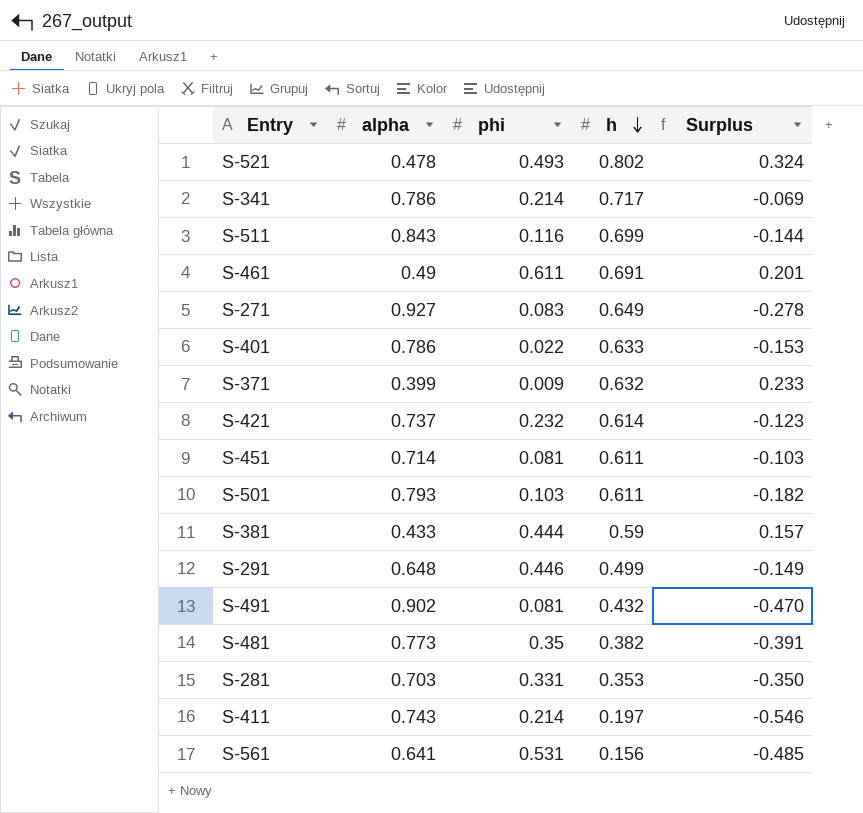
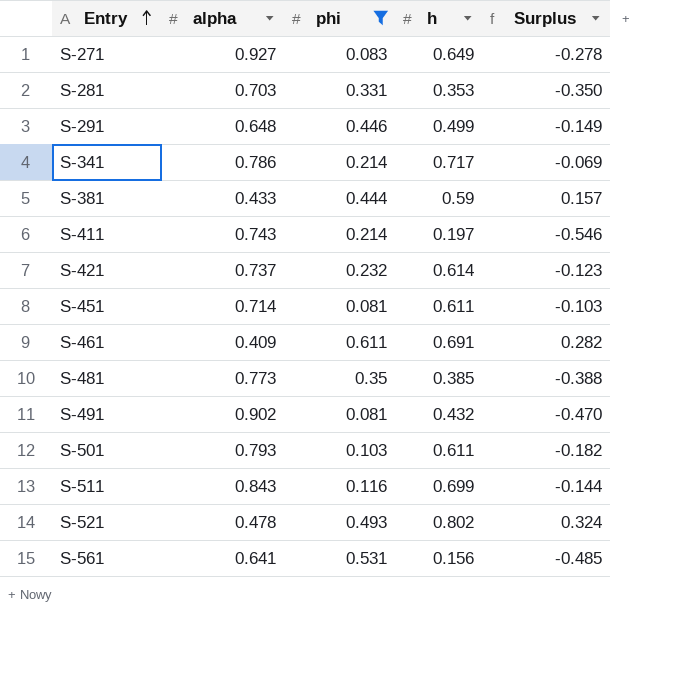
filter: none -> phi >= 0.081
row order: h descending -> Entry ascending
S-461 | alpha: 0.49 -> 0.409
S-461 | Surplus: 0.201 -> 0.282
S-481 | h: 0.382 -> 0.385
S-481 | Surplus: -0.391 -> -0.388

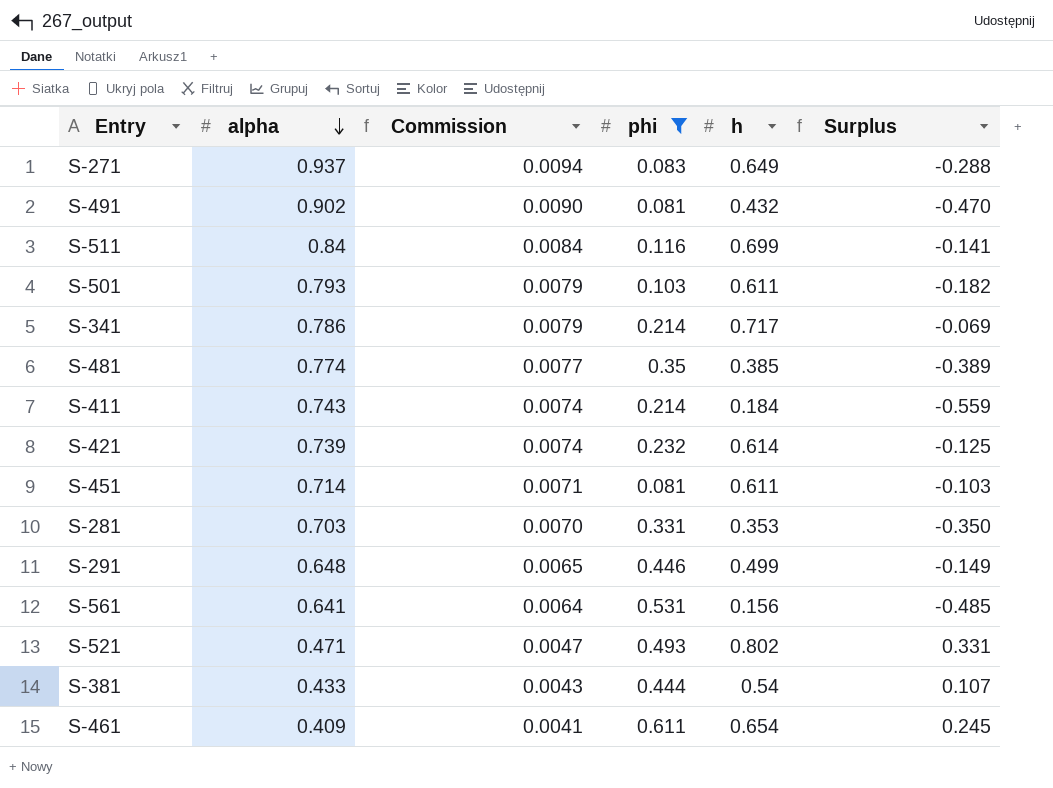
row order: Entry ascending -> alpha descending
column Commission | formula: none -> [alpha] * 0.01
S-271 | alpha: 0.927 -> 0.937
S-271 | Surplus: -0.278 -> -0.288
S-511 | alpha: 0.843 -> 0.84
S-511 | Surplus: -0.144 -> -0.141
S-481 | alpha: 0.773 -> 0.774
S-481 | Surplus: -0.388 -> -0.389
S-411 | h: 0.197 -> 0.184
S-411 | Surplus: -0.546 -> -0.559
S-421 | alpha: 0.737 -> 0.739
S-421 | Surplus: -0.123 -> -0.125
S-521 | alpha: 0.478 -> 0.471
S-521 | Surplus: 0.324 -> 0.331
S-381 | h: 0.59 -> 0.54
S-381 | Surplus: 0.157 -> 0.107
S-461 | h: 0.691 -> 0.654
S-461 | Surplus: 0.282 -> 0.245

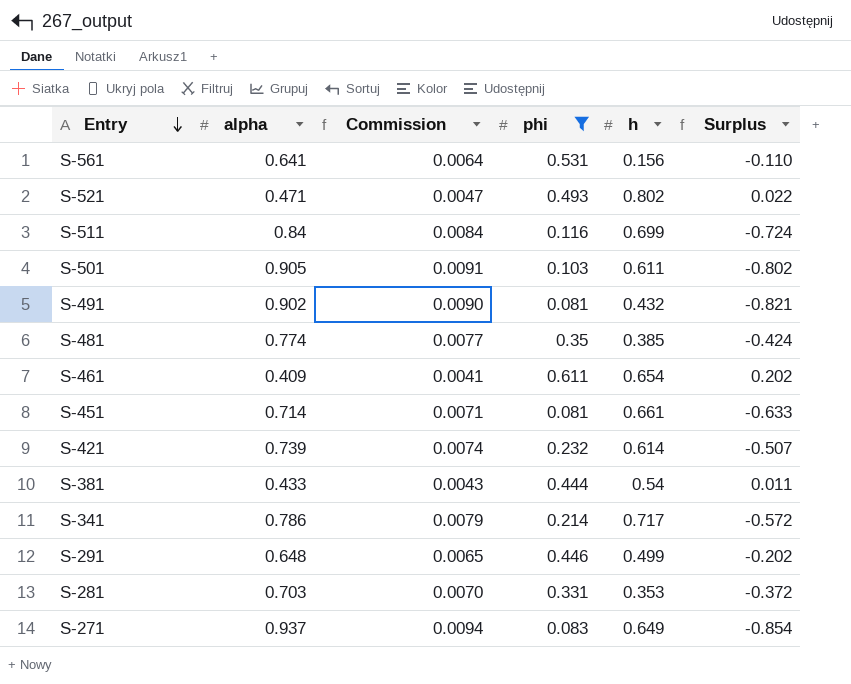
row order: alpha descending -> Entry descending
column Surplus | formula: [h] - [alpha] -> [phi] - [alpha]
row S-411: 0.743 | 0.0074 | 0.214 | 0.184 | -0.559 -> none
S-501 | alpha: 0.793 -> 0.905
S-501 | Commission: 0.0079 -> 0.0091
S-451 | h: 0.611 -> 0.661

